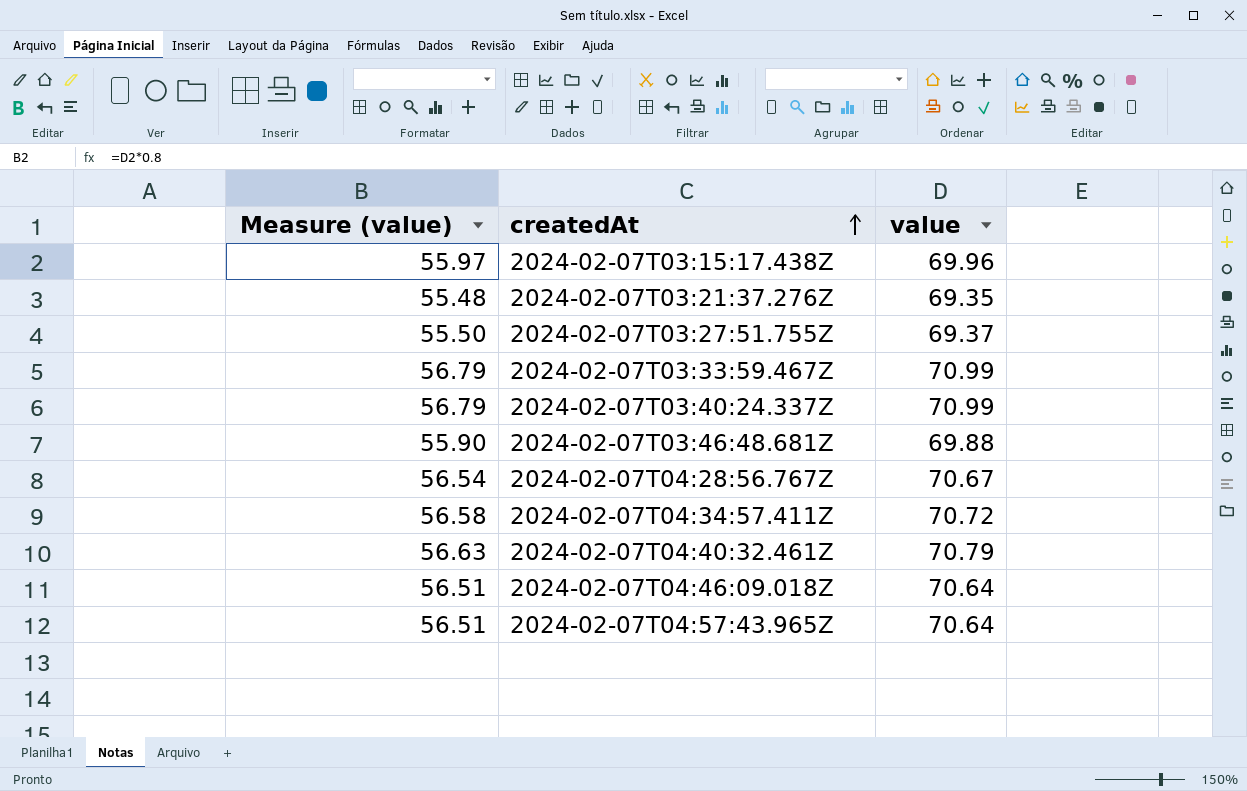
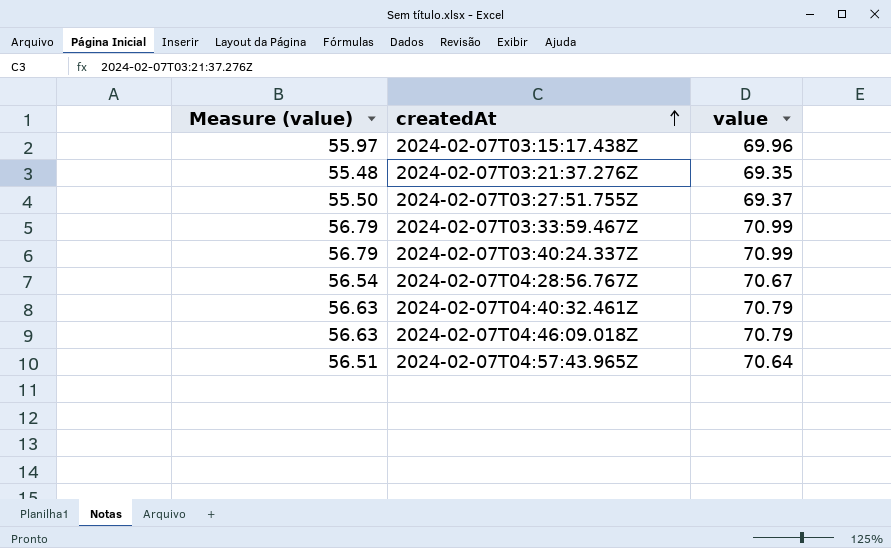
row 2024-02-07T03:46:48.681Z: 55.90 | 69.88 -> none
row 2024-02-07T04:34:57.411Z: 56.58 | 70.72 -> none
2024-02-07T04:46:09.018Z | Measure (value): 56.51 -> 56.63
2024-02-07T04:46:09.018Z | value: 70.64 -> 70.79

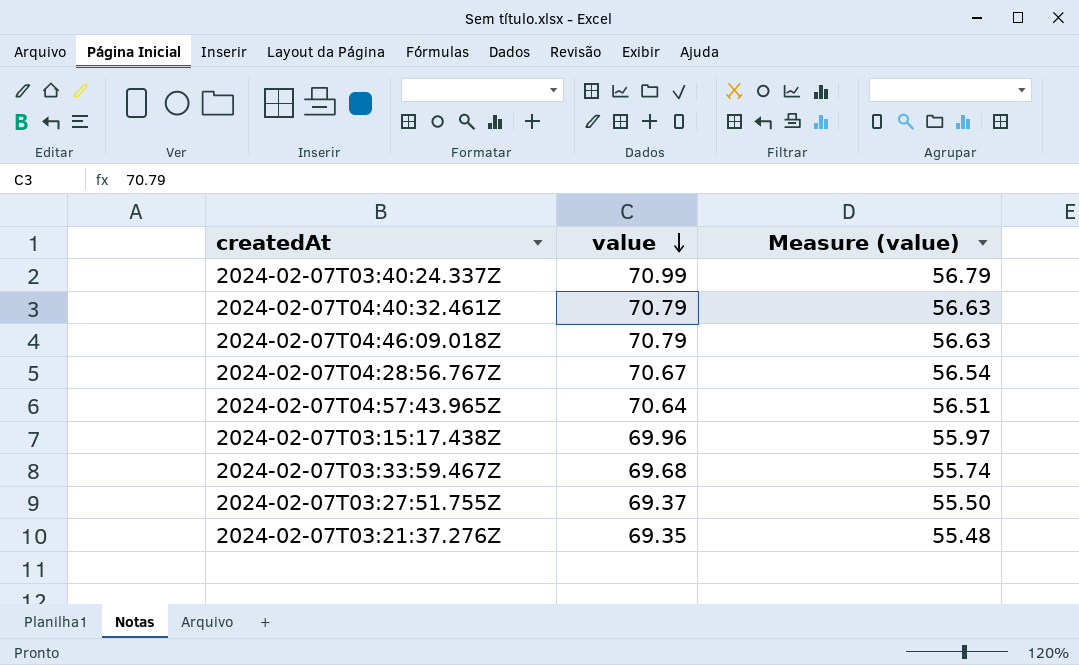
row order: createdAt ascending -> value descending
column Measure (value) | position: 1 -> 3
2024-02-07T03:33:59.467Z | value: 70.99 -> 69.68
2024-02-07T03:33:59.467Z | Measure (value): 56.79 -> 55.74

